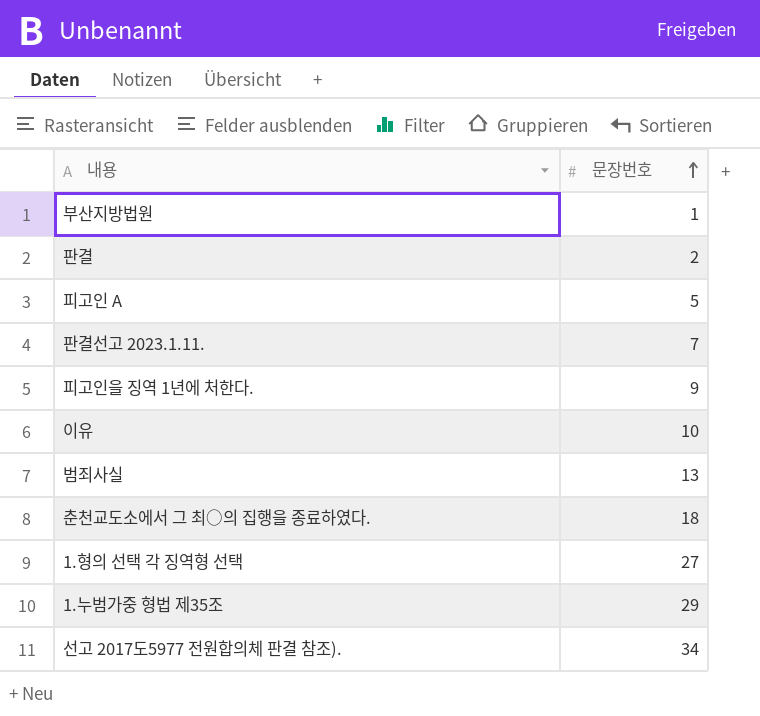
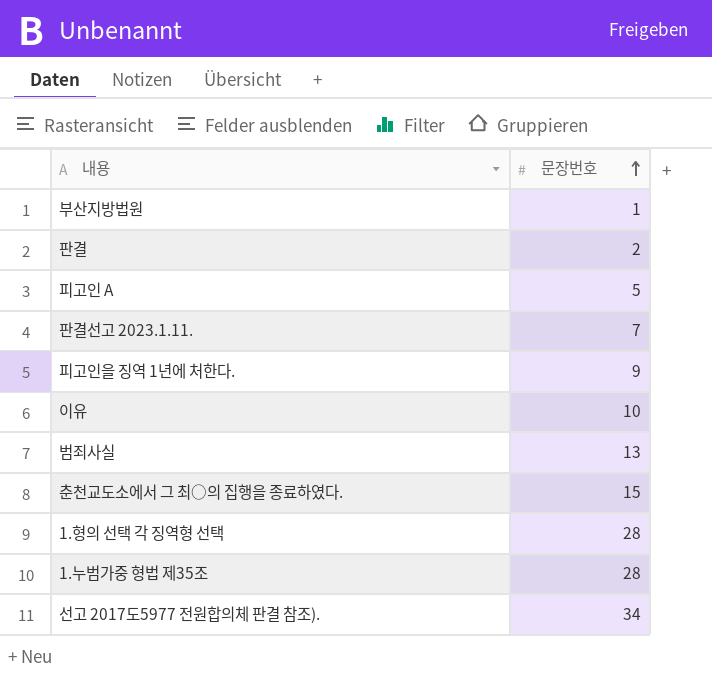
춘천교도소에서 그 최○의 집행을 종료하였다. | 문장번호: 18 -> 15
1.형의 선택 각 징역형 선택 | 문장번호: 27 -> 28
1.누범가중 형법 제35조 | 문장번호: 29 -> 28

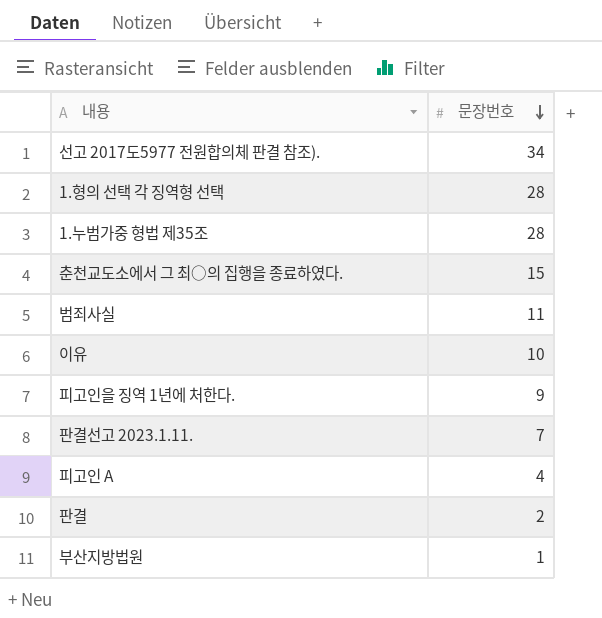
row order: 문장번호 ascending -> 문장번호 descending
범죄사실 | 문장번호: 13 -> 11
피고인 A | 문장번호: 5 -> 4

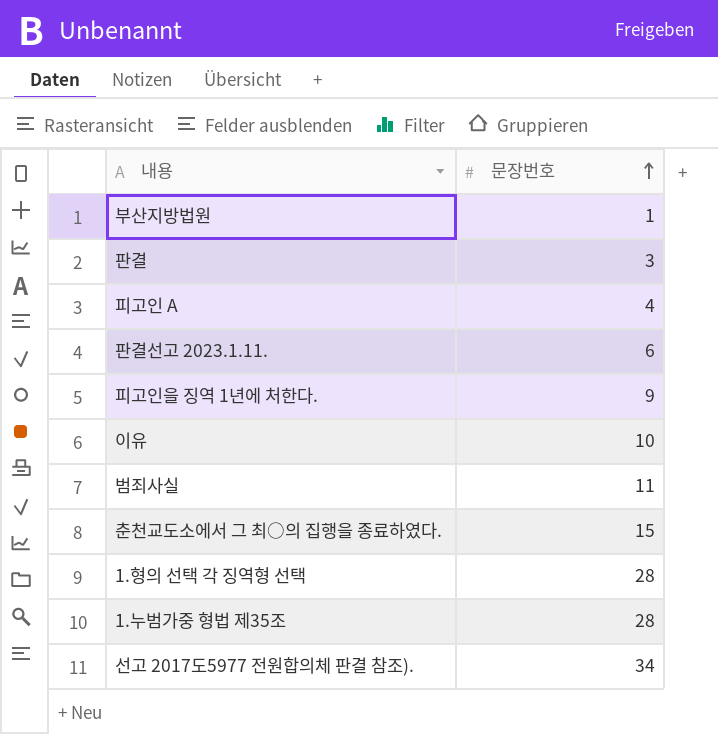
row order: 문장번호 descending -> 문장번호 ascending
판결 | 문장번호: 2 -> 3
판결선고 2023.1.11. | 문장번호: 7 -> 6

